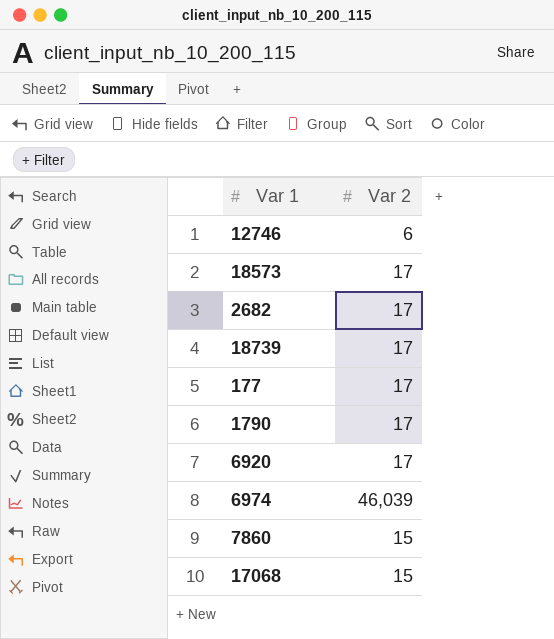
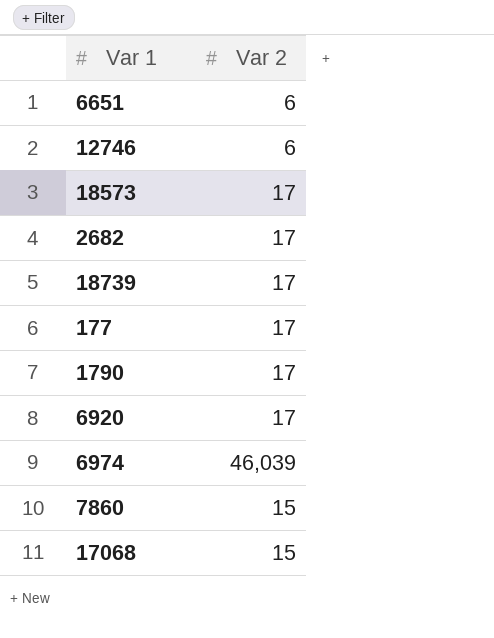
row 6651: none -> 6

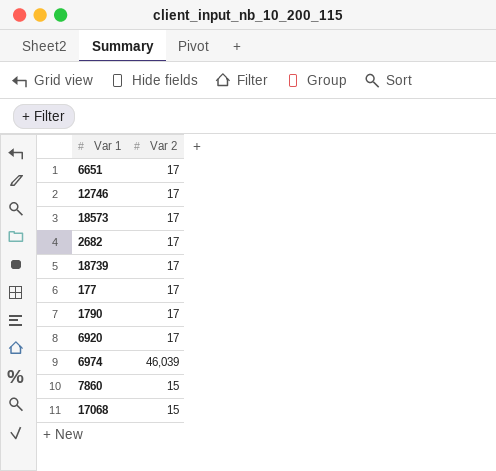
6651 | Var 2: 6 -> 17
12746 | Var 2: 6 -> 17

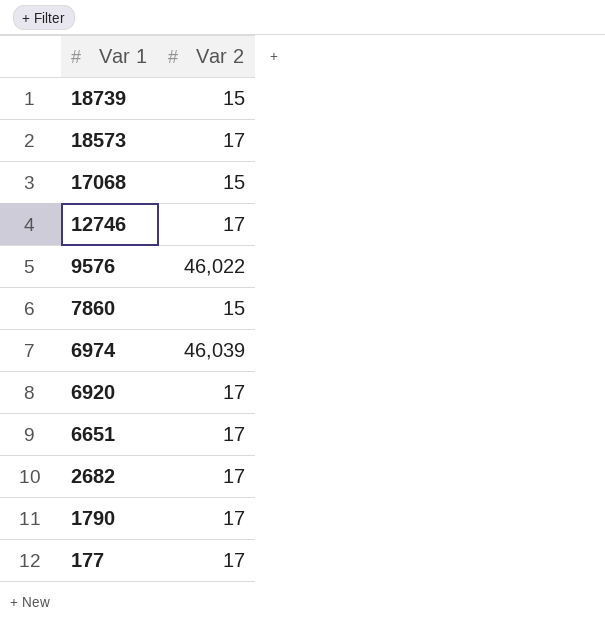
row order: none -> Var 1 descending
18739 | Var 2: 17 -> 15
row 9576: none -> 46,022

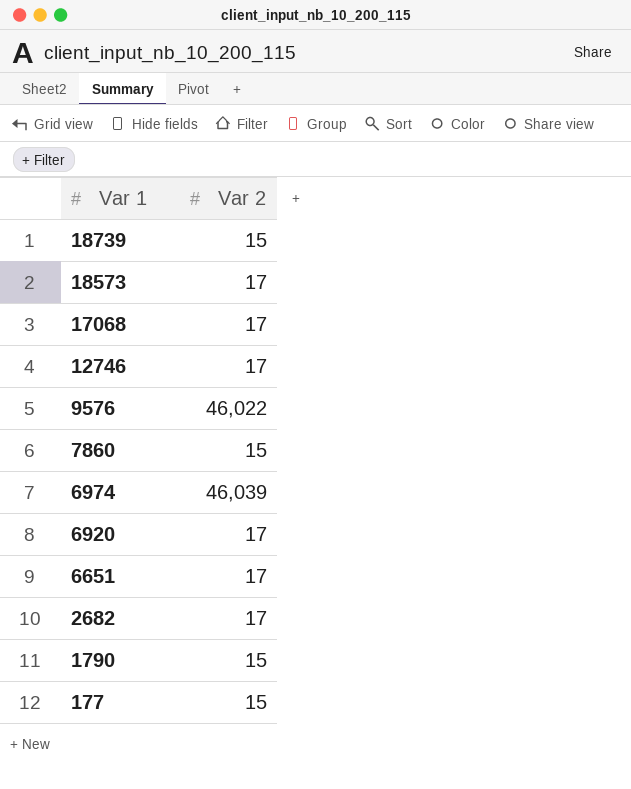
17068 | Var 2: 15 -> 17
1790 | Var 2: 17 -> 15
177 | Var 2: 17 -> 15

